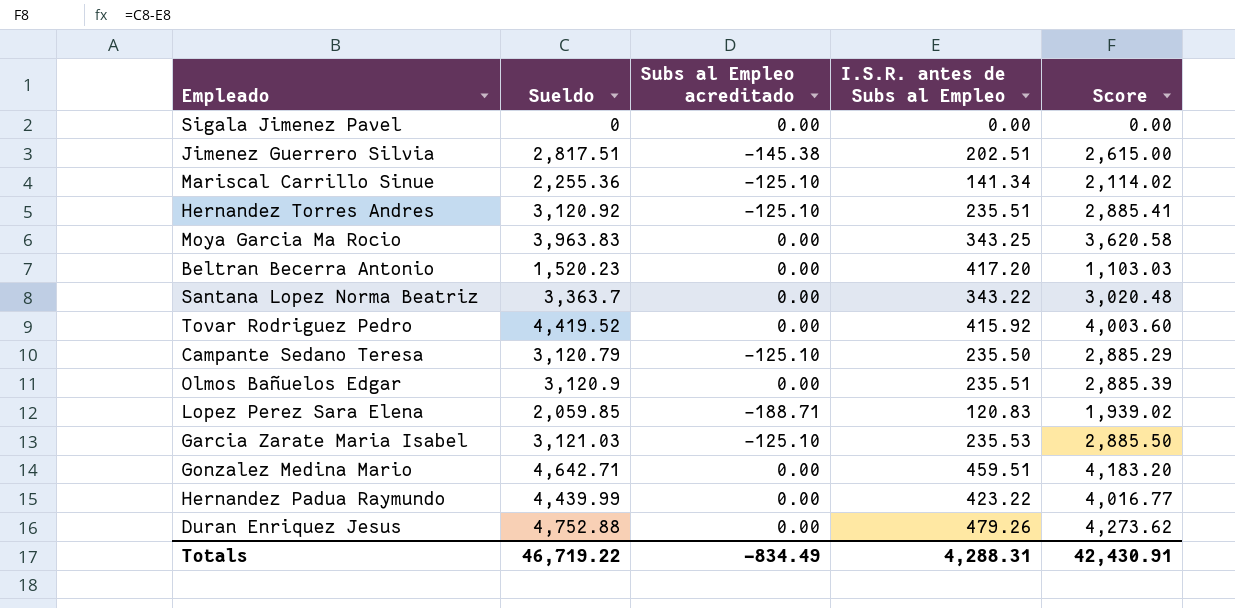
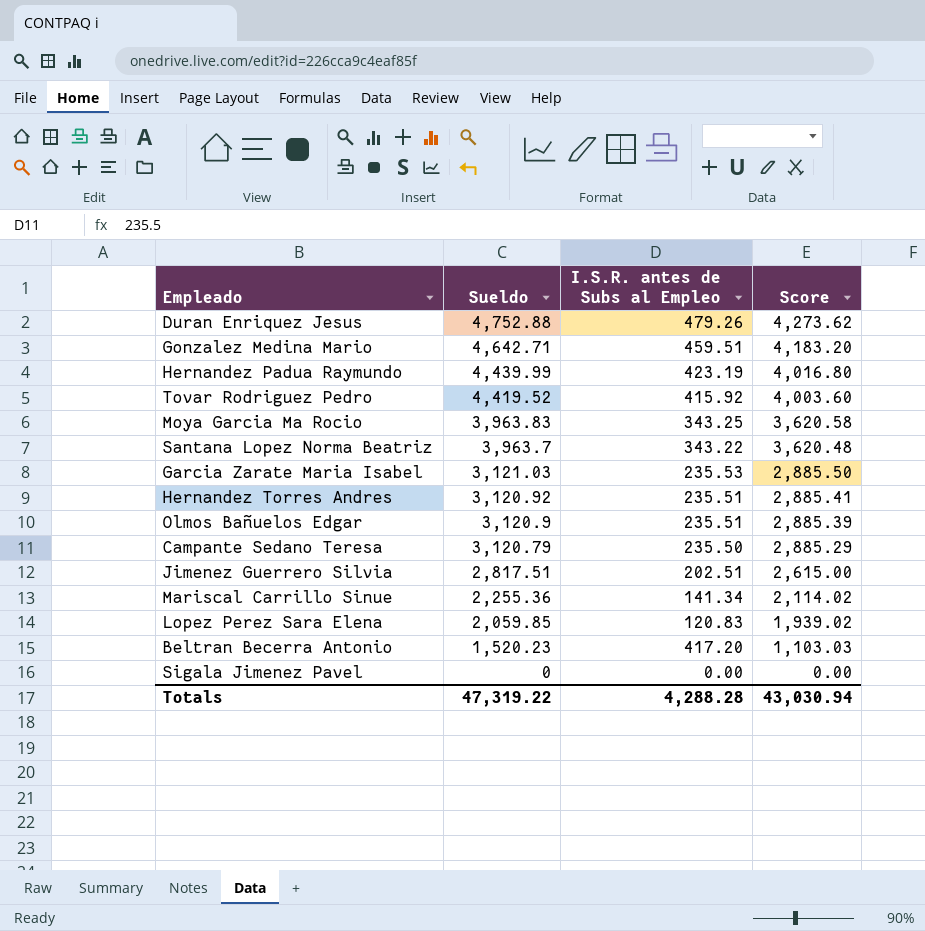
row order: none -> Sueldo descending
column Subs al Empleo acreditado | position: 3 -> none
Hernandez Padua Raymundo | I.S.R. antes de Subs al Empleo: 423.22 -> 423.19
Hernandez Padua Raymundo | Score: 4,016.77 -> 4,016.80
Santana Lopez Norma Beatriz | Sueldo: 3,363.7 -> 3,963.7
Santana Lopez Norma Beatriz | Score: 3,020.48 -> 3,620.48
Totals | Sueldo: 46,719.22 -> 47,319.22
Totals | I.S.R. antes de Subs al Empleo: 4,288.31 -> 4,288.28
Totals | Score: 42,430.91 -> 43,030.94

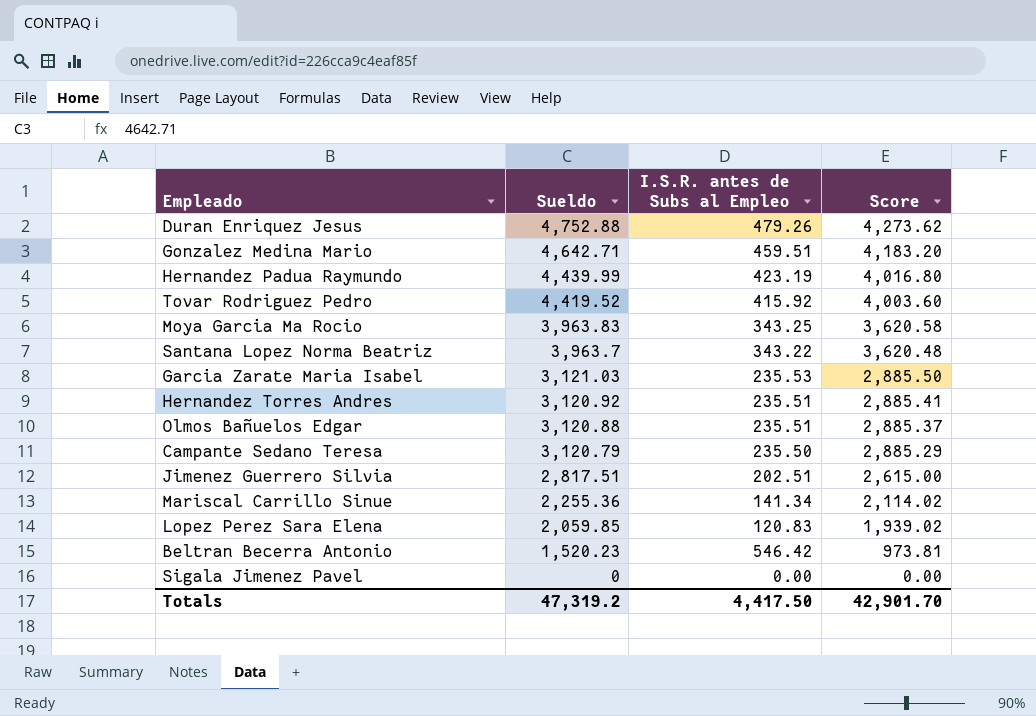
Olmos Bañuelos Edgar | Sueldo: 3,120.9 -> 3,120.88
Olmos Bañuelos Edgar | Score: 2,885.39 -> 2,885.37
Beltran Becerra Antonio | I.S.R. antes de Subs al Empleo: 417.20 -> 546.42
Beltran Becerra Antonio | Score: 1,103.03 -> 973.81
Totals | Sueldo: 47,319.22 -> 47,319.2
Totals | I.S.R. antes de Subs al Empleo: 4,288.28 -> 4,417.50
Totals | Score: 43,030.94 -> 42,901.70

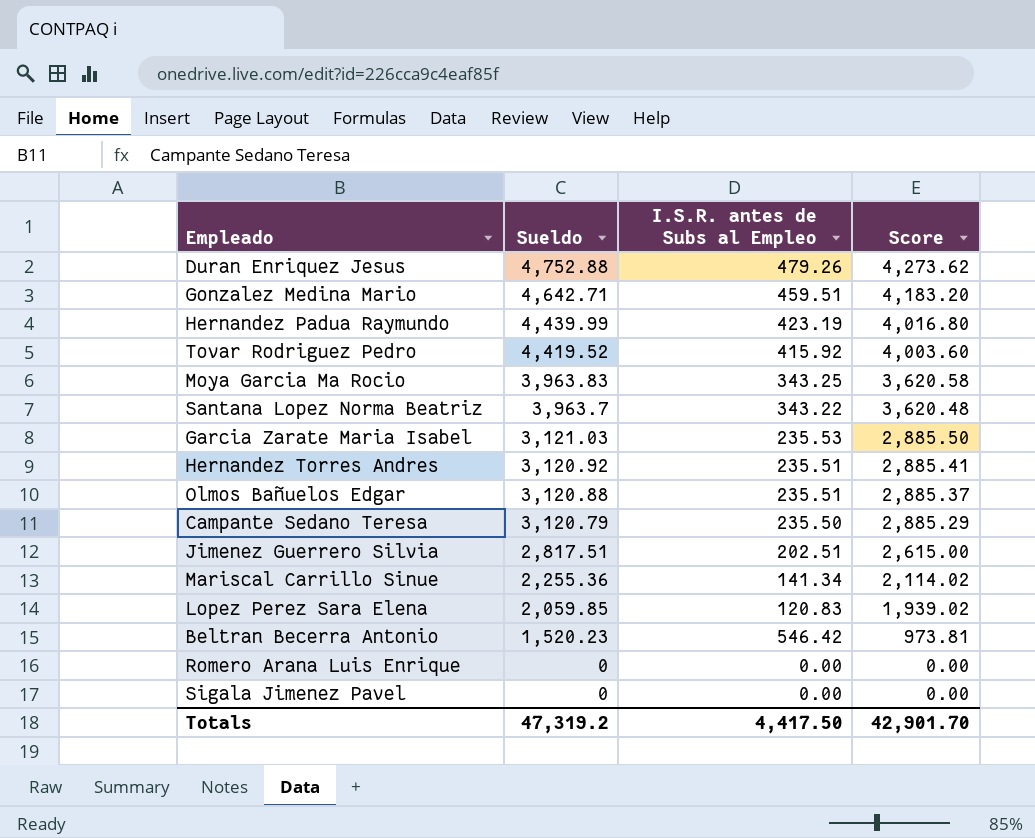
row Romero Arana Luis Enrique: none -> 0 | 0.00 | 0.00

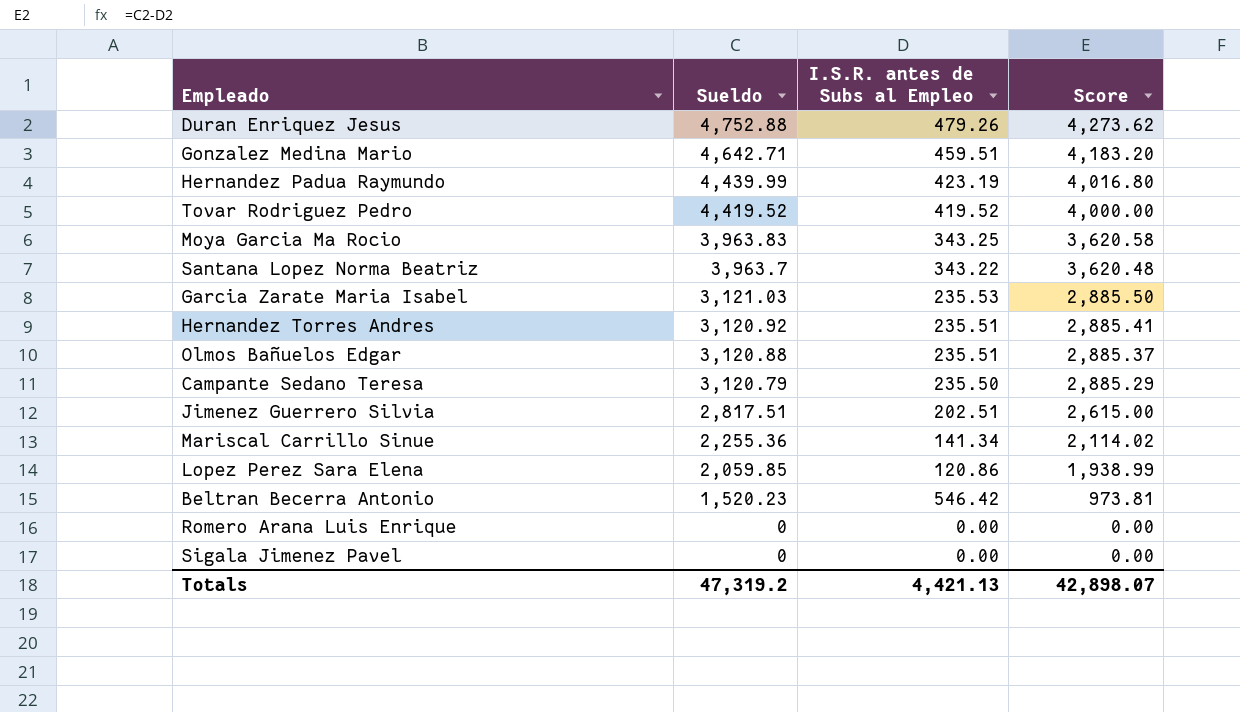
Tovar Rodriguez Pedro | I.S.R. antes de Subs al Empleo: 415.92 -> 419.52
Tovar Rodriguez Pedro | Score: 4,003.60 -> 4,000.00
Lopez Perez Sara Elena | I.S.R. antes de Subs al Empleo: 120.83 -> 120.86
Lopez Perez Sara Elena | Score: 1,939.02 -> 1,938.99
Totals | I.S.R. antes de Subs al Empleo: 4,417.50 -> 4,421.13
Totals | Score: 42,901.70 -> 42,898.07

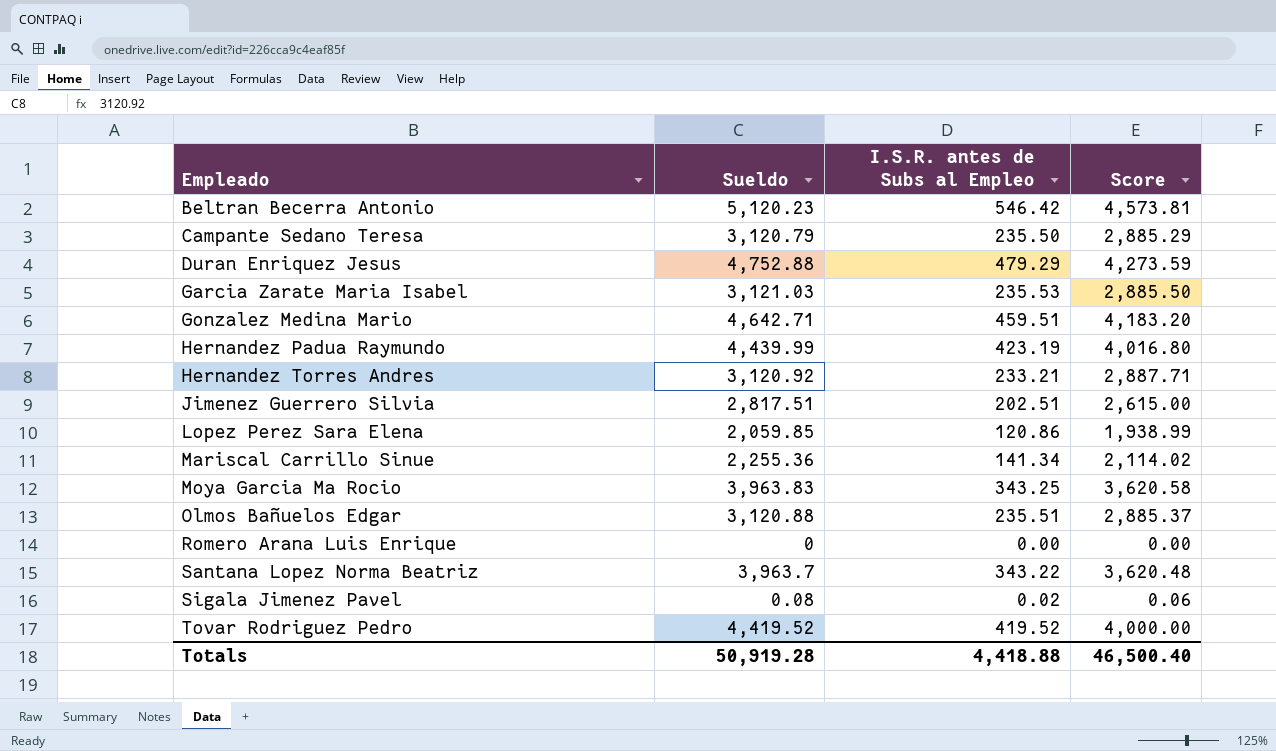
row order: Sueldo descending -> Empleado ascending
Beltran Becerra Antonio | Sueldo: 1,520.23 -> 5,120.23
Beltran Becerra Antonio | Score: 973.81 -> 4,573.81
Duran Enriquez Jesus | I.S.R. antes de Subs al Empleo: 479.26 -> 479.29
Duran Enriquez Jesus | Score: 4,273.62 -> 4,273.59
Hernandez Torres Andres | I.S.R. antes de Subs al Empleo: 235.51 -> 233.21
Hernandez Torres Andres | Score: 2,885.41 -> 2,887.71
Sigala Jimenez Pavel | Sueldo: 0 -> 0.08
Sigala Jimenez Pavel | I.S.R. antes de Subs al Empleo: 0.00 -> 0.02
Sigala Jimenez Pavel | Score: 0.00 -> 0.06
Totals | Sueldo: 47,319.2 -> 50,919.28
Totals | I.S.R. antes de Subs al Empleo: 4,421.13 -> 4,418.88
Totals | Score: 42,898.07 -> 46,500.40

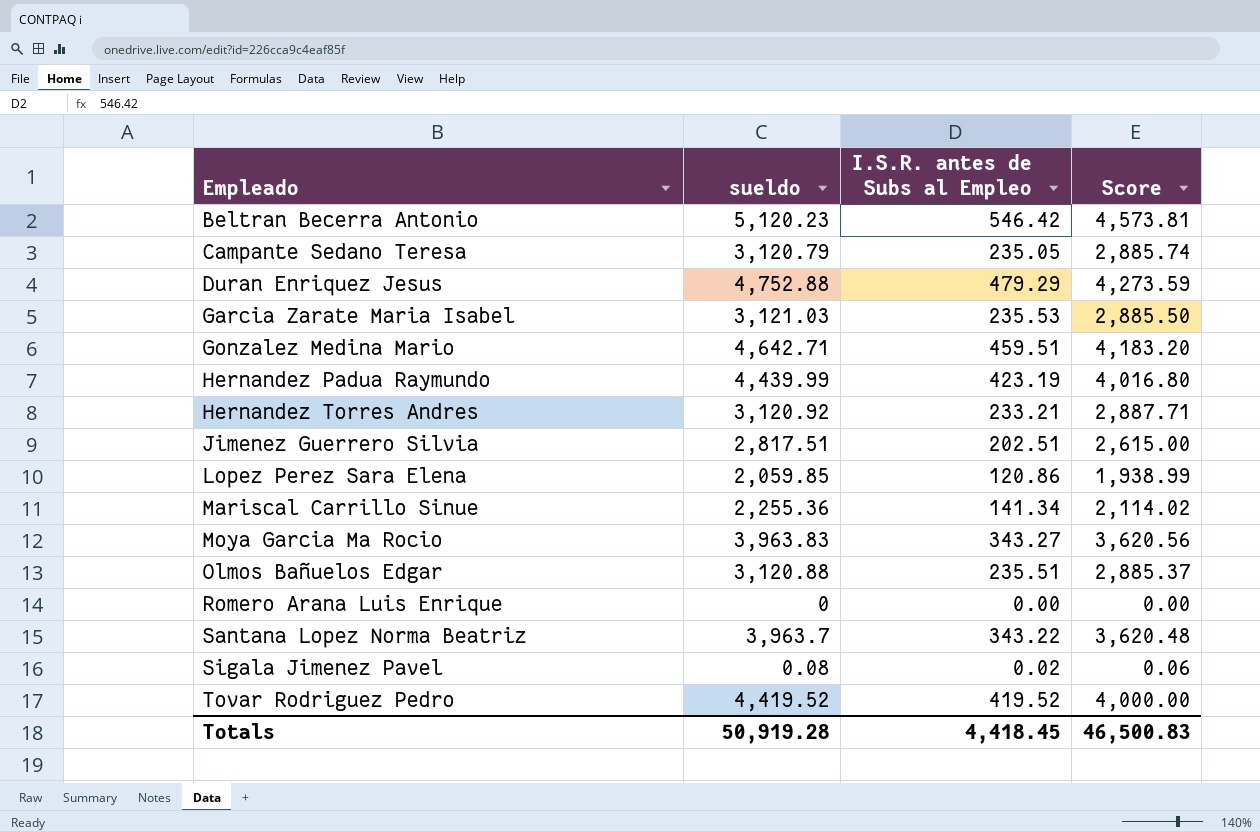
column name: Sueldo -> sueldo
Campante Sedano Teresa | I.S.R. antes de Subs al Empleo: 235.50 -> 235.05
Campante Sedano Teresa | Score: 2,885.29 -> 2,885.74
Moya Garcia Ma Rocio | I.S.R. antes de Subs al Empleo: 343.25 -> 343.27
Moya Garcia Ma Rocio | Score: 3,620.58 -> 3,620.56
Totals | I.S.R. antes de Subs al Empleo: 4,418.88 -> 4,418.45
Totals | Score: 46,500.40 -> 46,500.83

